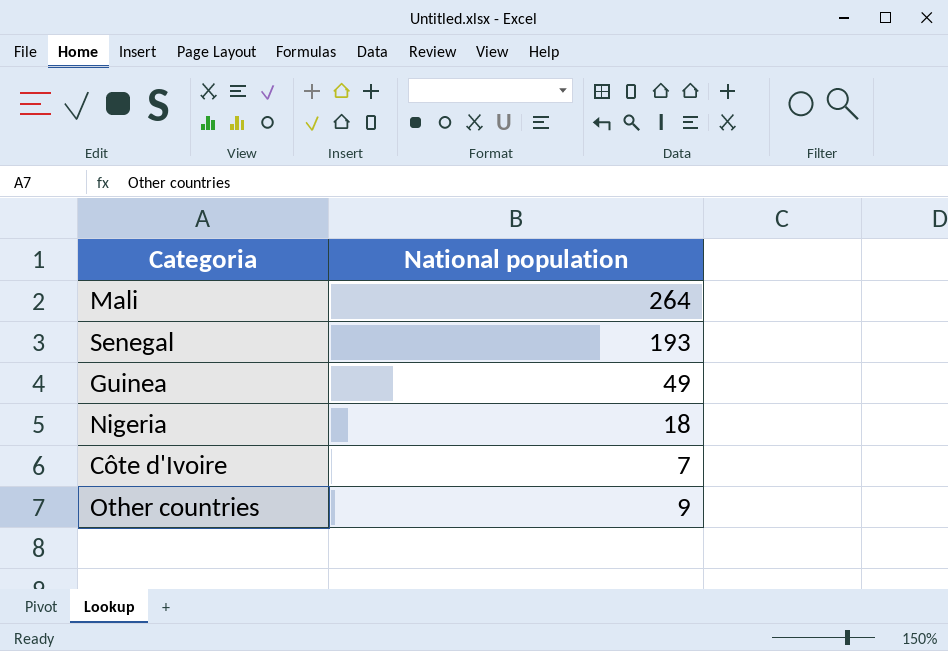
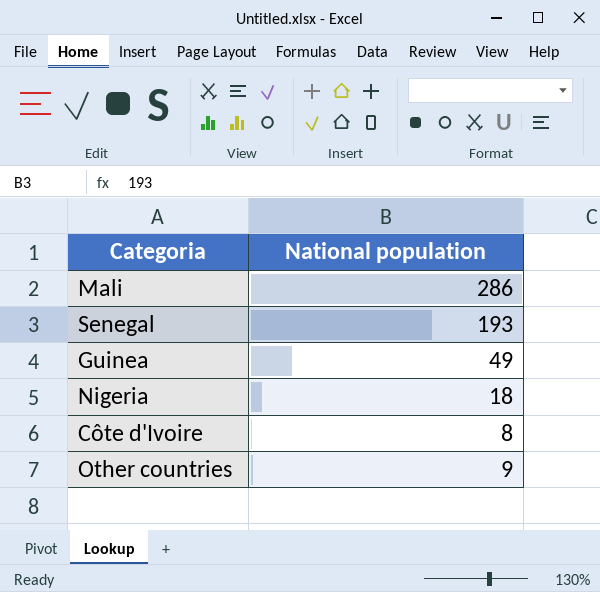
Mali | National population: 264 -> 286
Côte d'Ivoire | National population: 7 -> 8

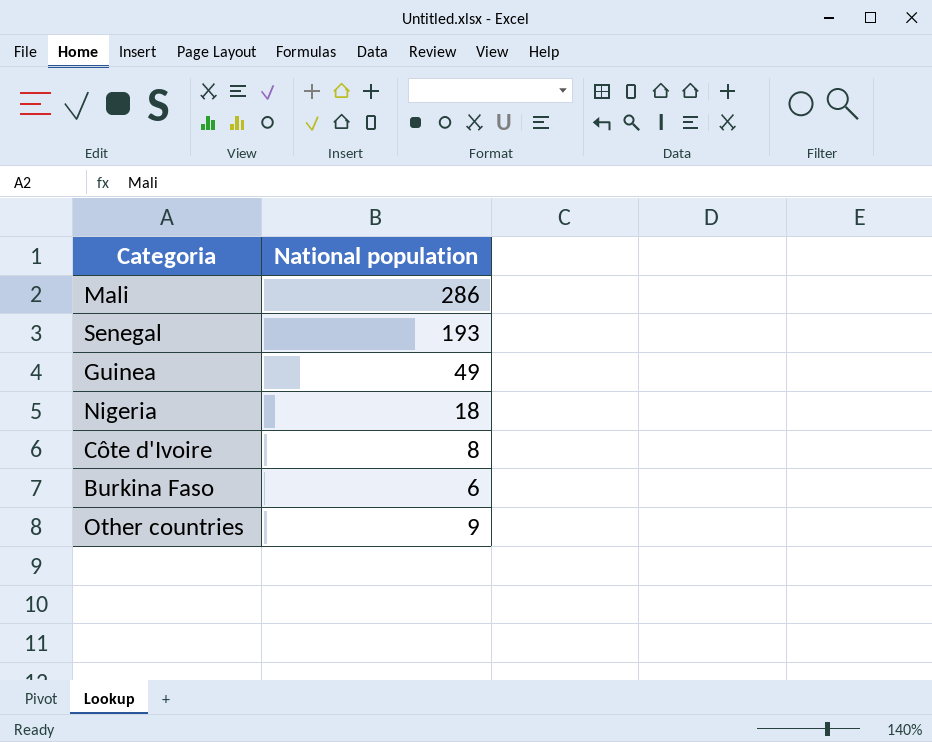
row Burkina Faso: none -> 6

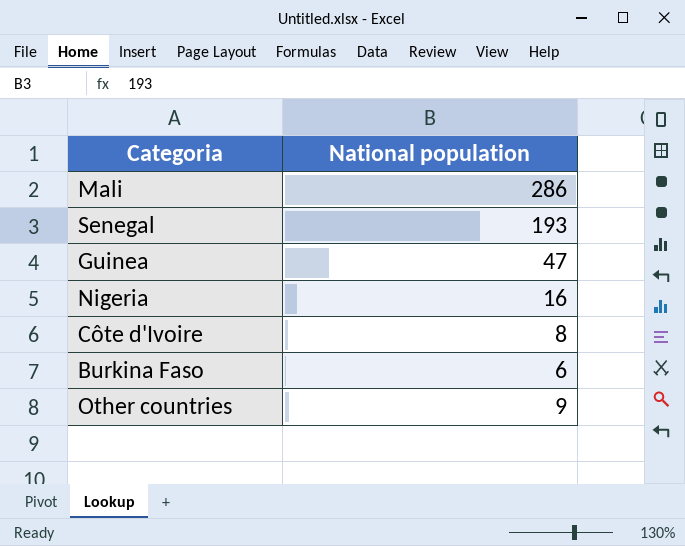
Guinea | National population: 49 -> 47
Nigeria | National population: 18 -> 16

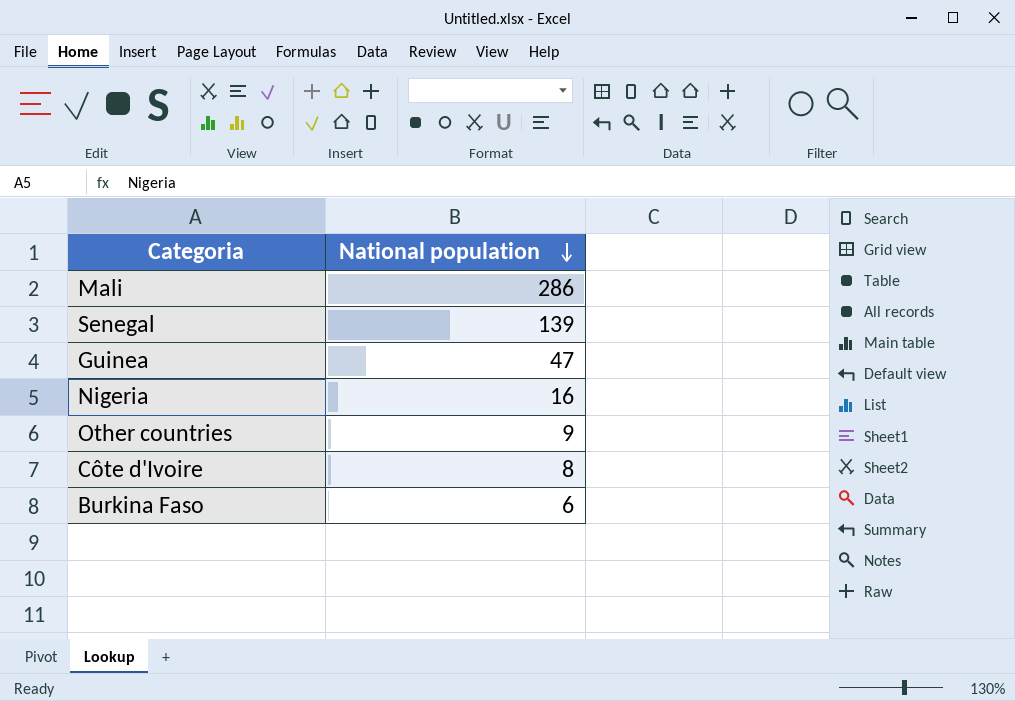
row order: none -> National population descending
Senegal | National population: 193 -> 139

